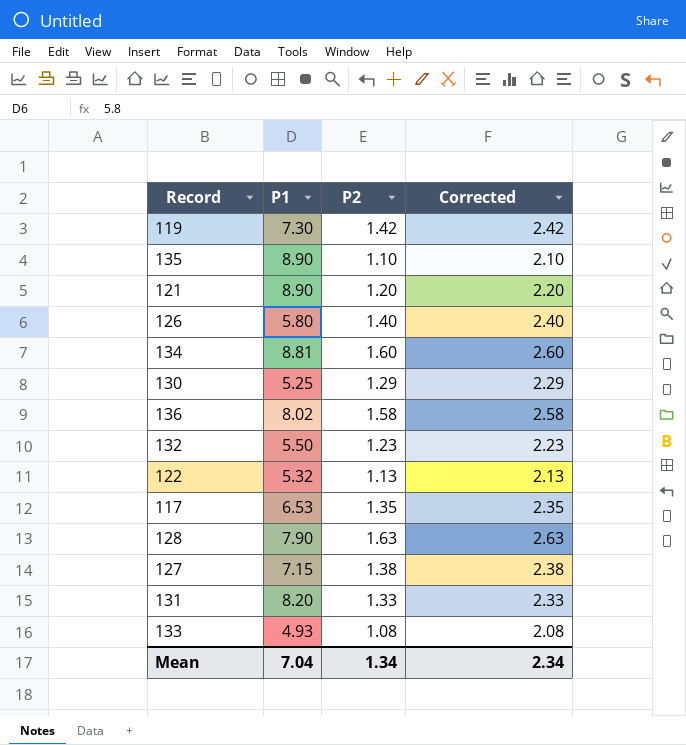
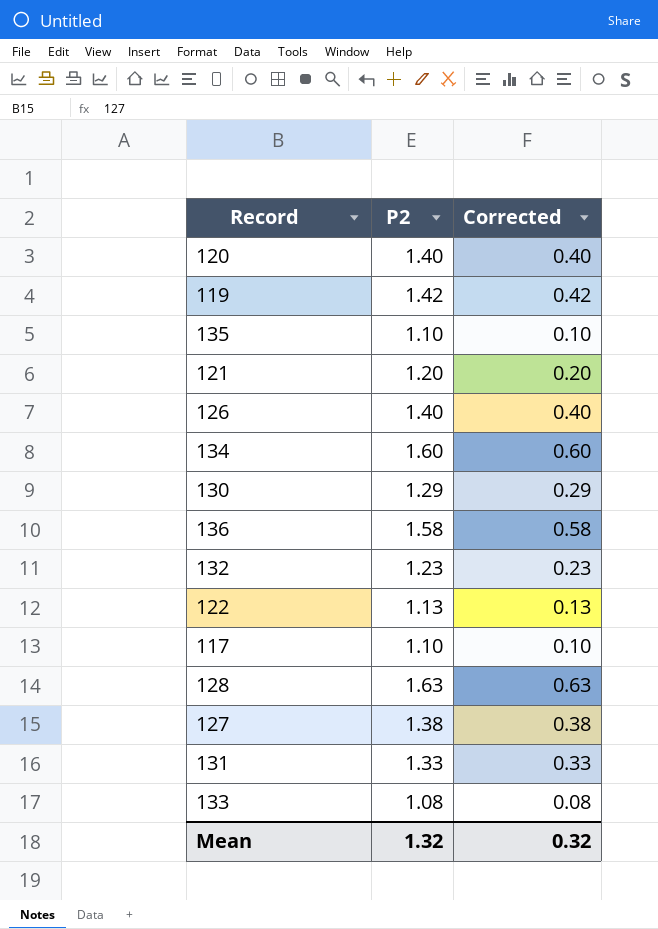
column P1 | position: 2 -> none
column Corrected | formula: [P2] + 1 -> [P2] - 1
row 120: none -> 1.40 | 0.40
117 | P2: 1.35 -> 1.10
Mean | P2: 1.34 -> 1.32
Mean | Corrected: 2.34 -> 0.32

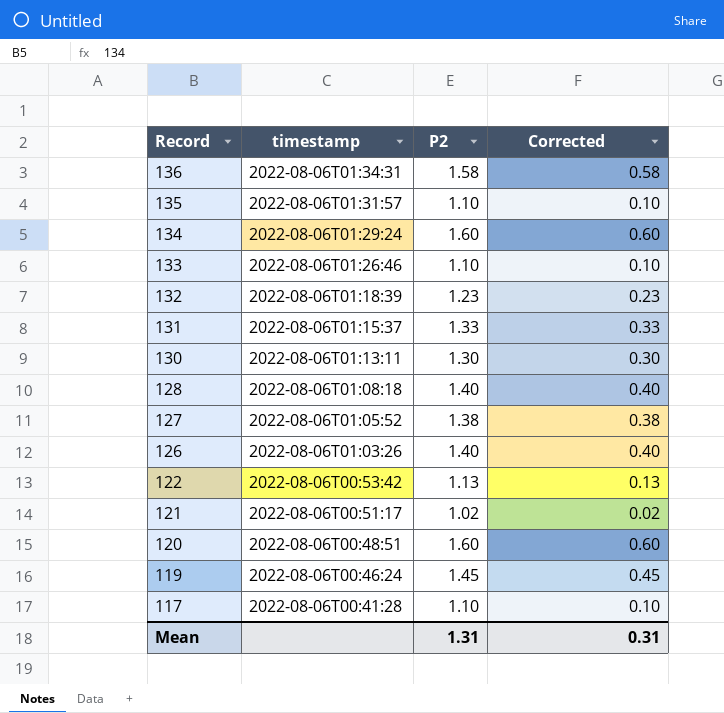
row order: none -> Record descending
column timestamp | position: none -> 2
133 | P2: 1.08 -> 1.10
133 | Corrected: 0.08 -> 0.10
130 | P2: 1.29 -> 1.30
130 | Corrected: 0.29 -> 0.30
128 | P2: 1.63 -> 1.40
128 | Corrected: 0.63 -> 0.40
121 | P2: 1.20 -> 1.02
121 | Corrected: 0.20 -> 0.02
120 | P2: 1.40 -> 1.60
120 | Corrected: 0.40 -> 0.60
119 | P2: 1.42 -> 1.45
119 | Corrected: 0.42 -> 0.45
Mean | P2: 1.32 -> 1.31
Mean | Corrected: 0.32 -> 0.31

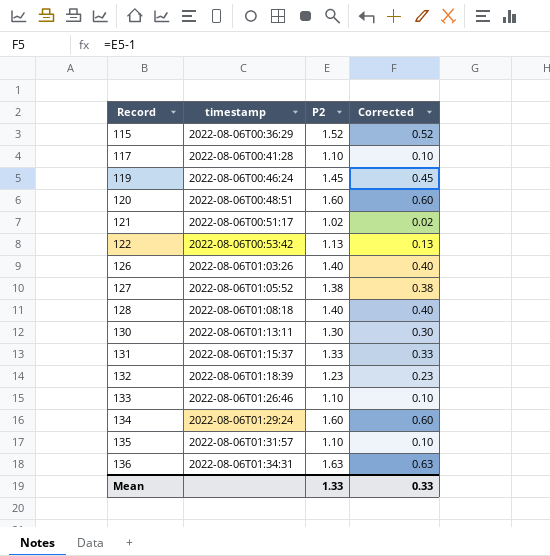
row order: Record descending -> Record ascending
row 115: none -> 2022-08-06T00:36:29 | 1.52 | 0.52
136 | P2: 1.58 -> 1.63
136 | Corrected: 0.58 -> 0.63
Mean | P2: 1.31 -> 1.33
Mean | Corrected: 0.31 -> 0.33

